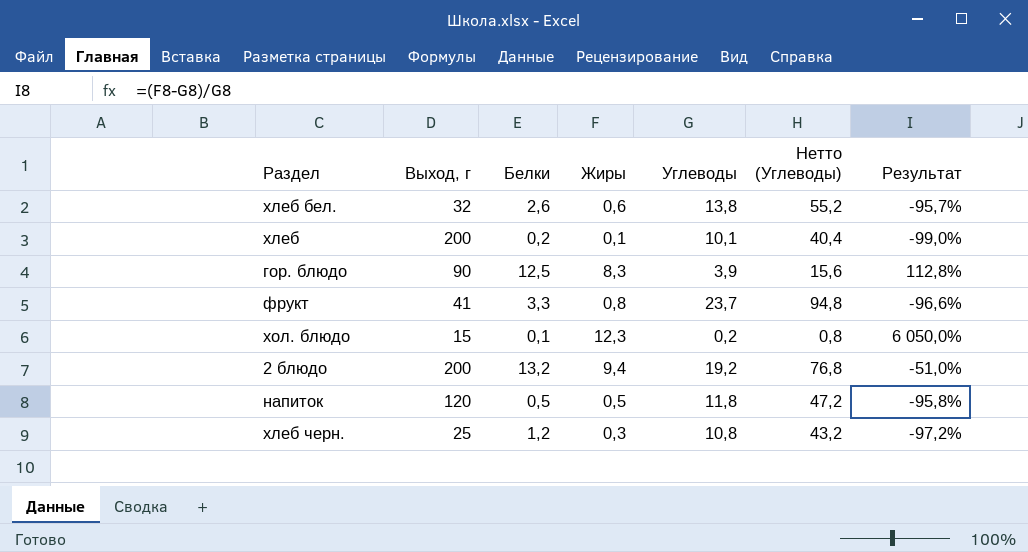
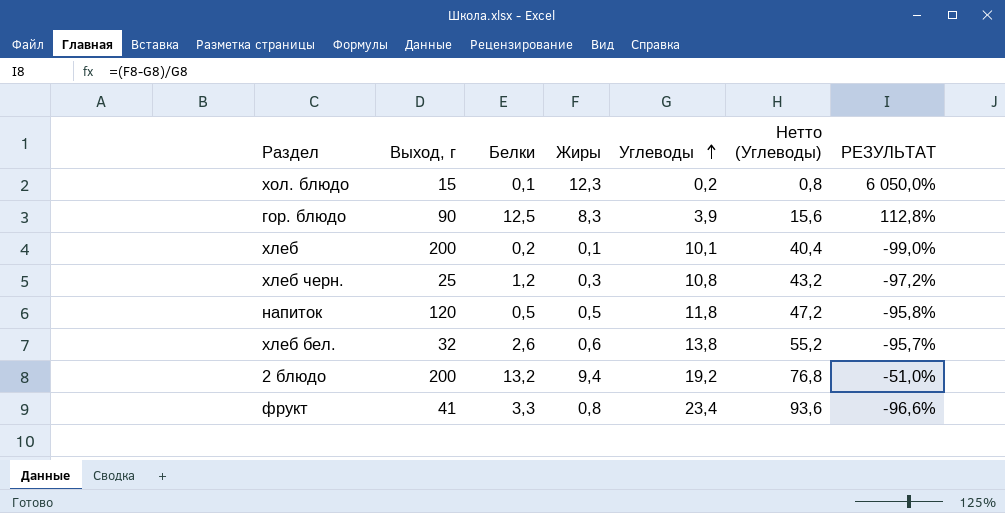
row order: none -> Углеводы ascending
column name: Результат -> РЕЗУЛЬТАТ
фрукт | Углеводы: 23,7 -> 23,4
фрукт | Нетто (Углеводы): 94,8 -> 93,6

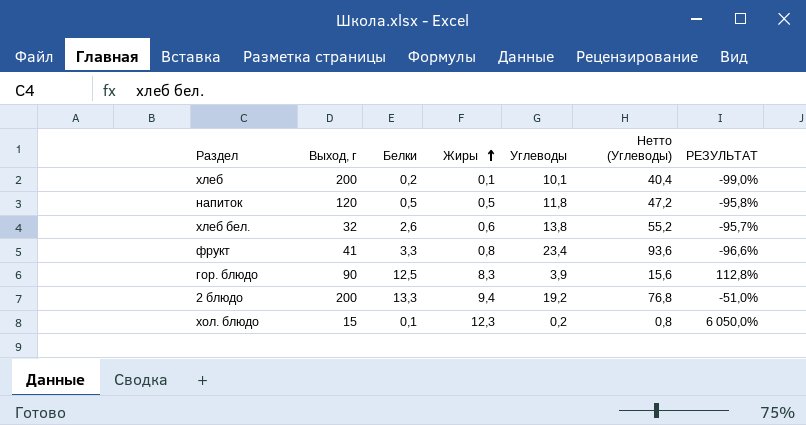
row order: Углеводы ascending -> Жиры ascending
row хлеб черн.: 25 | 1,2 | 0,3 | 10,8 | 43,2 | -97,2% -> none
2 блюдо | Белки: 13,2 -> 13,3

